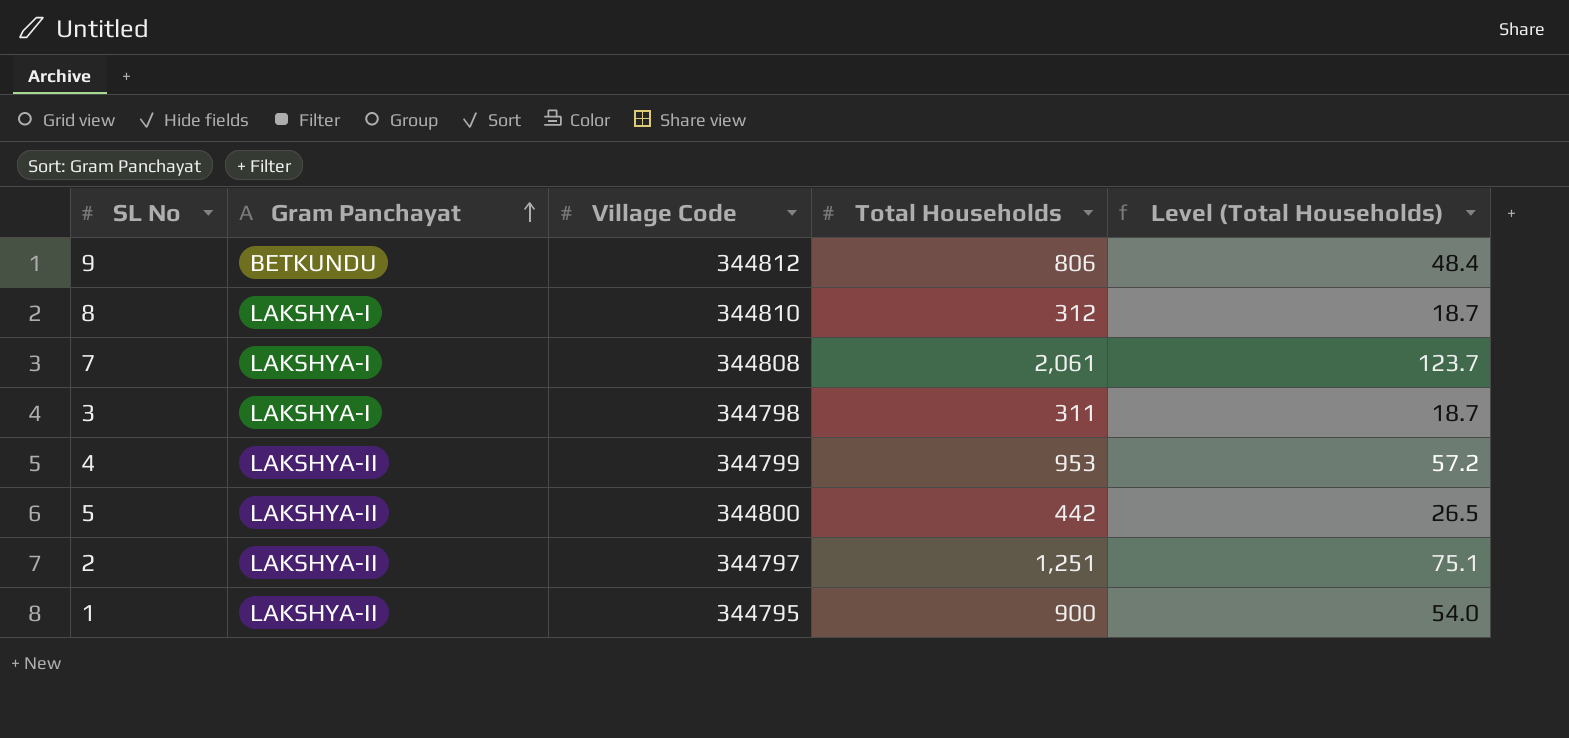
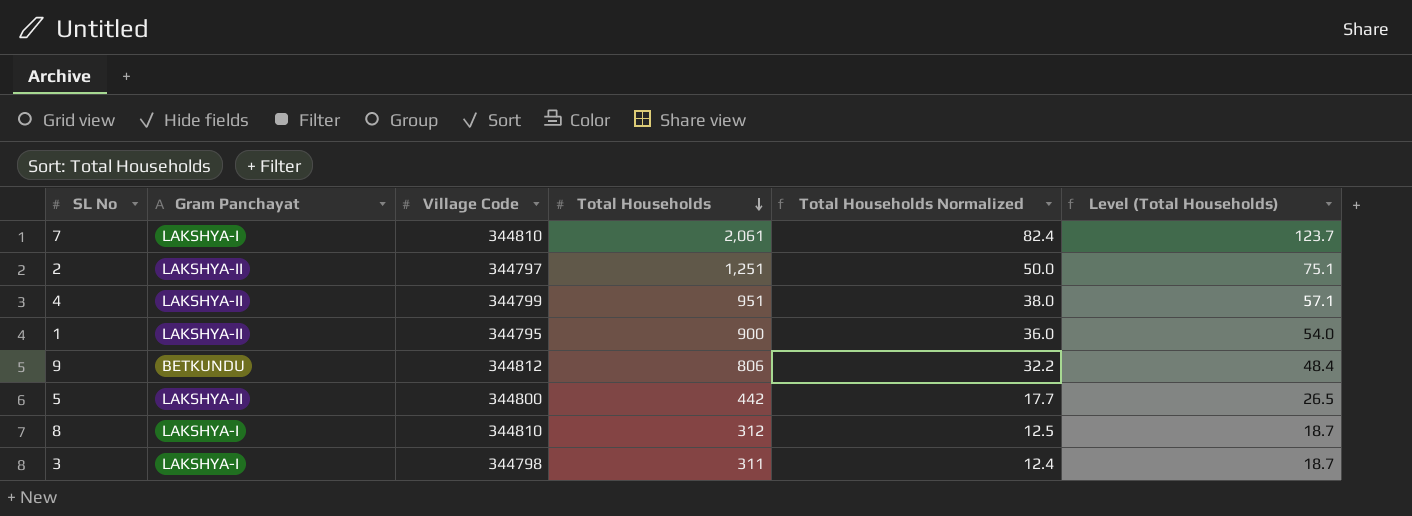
row order: Gram Panchayat ascending -> Total Households descending
column Total Households Normalized | formula: none -> [Total Households] * 0.04
7 | Village Code: 344808 -> 344810
4 | Total Households: 953 -> 951
4 | Level (Total Households): 57.2 -> 57.1

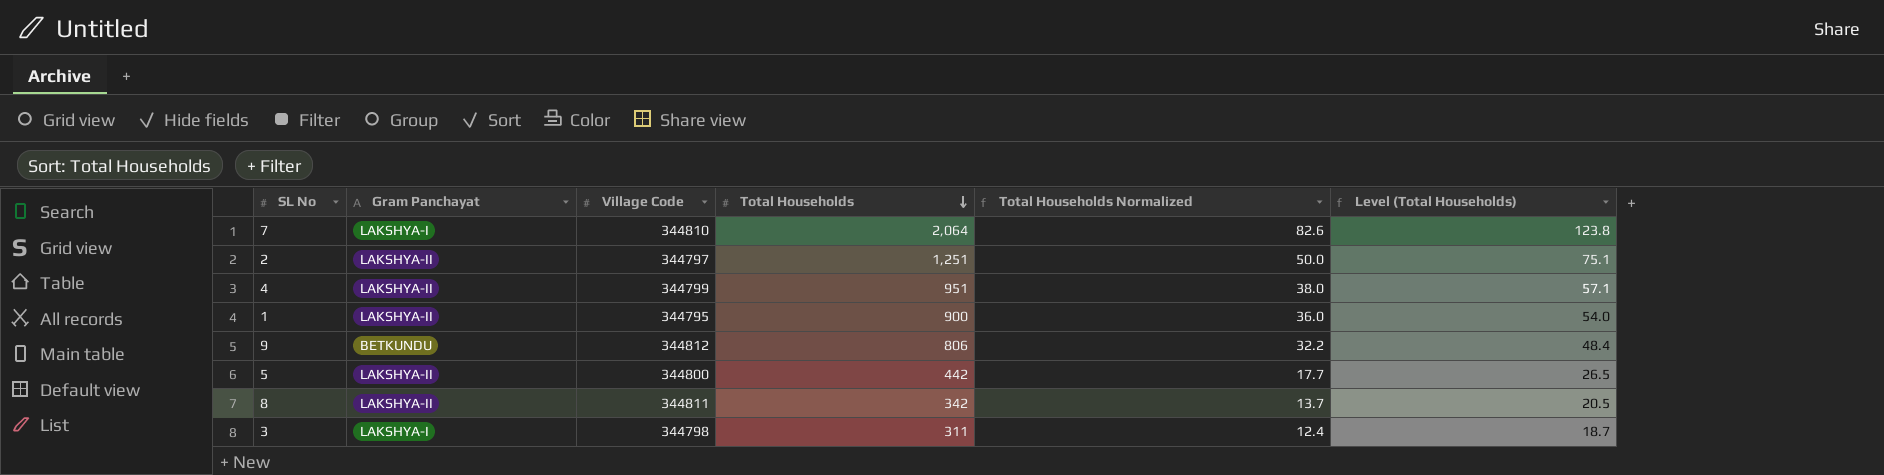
7 | Total Households: 2,061 -> 2,064
7 | Total Households Normalized: 82.4 -> 82.6
7 | Level (Total Households): 123.7 -> 123.8
8 | Gram Panchayat: LAKSHYA-I -> LAKSHYA-II
8 | Village Code: 344810 -> 344811
8 | Total Households: 312 -> 342
8 | Total Households Normalized: 12.5 -> 13.7
8 | Level (Total Households): 18.7 -> 20.5

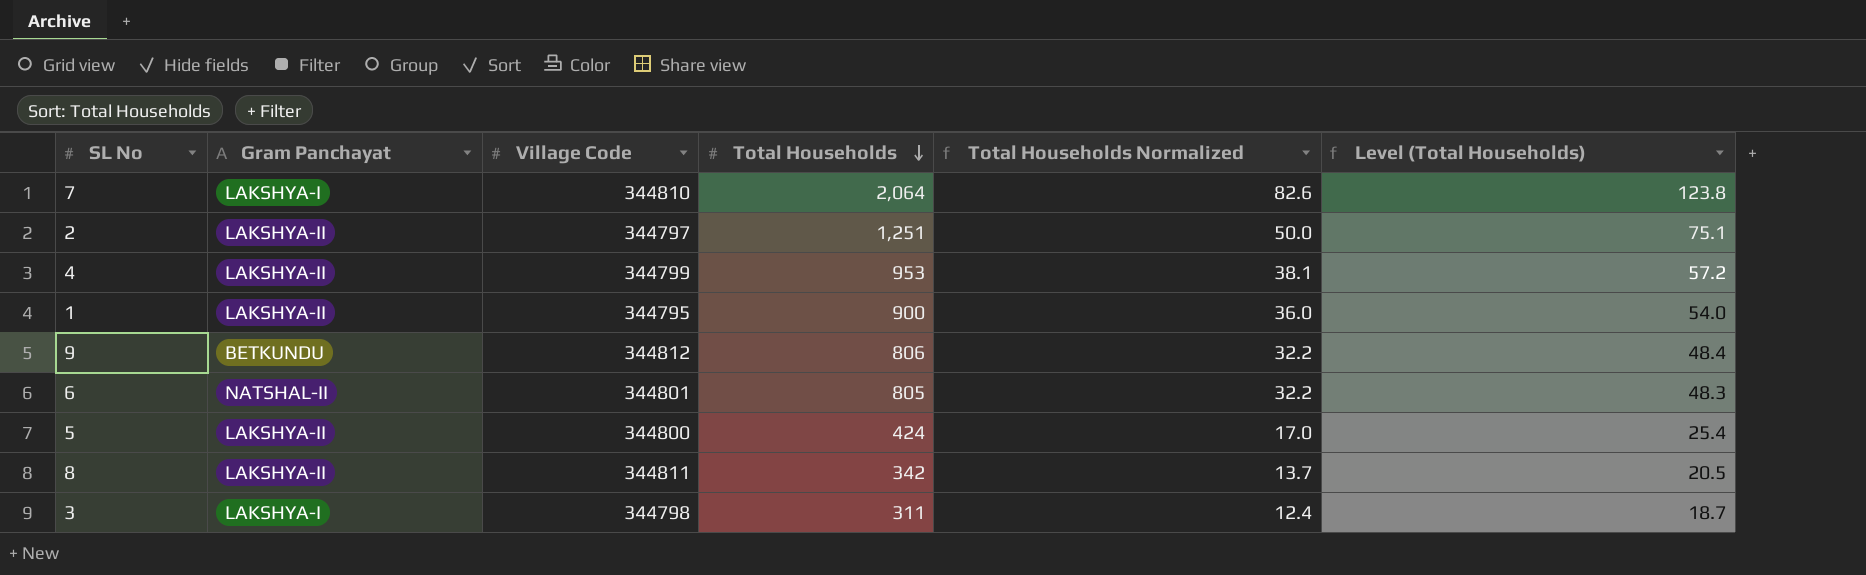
4 | Total Households: 951 -> 953
4 | Total Households Normalized: 38.0 -> 38.1
4 | Level (Total Households): 57.1 -> 57.2
row 6: none -> NATSHAL-II | 344801 | 805 | 32.2 | 48.3
5 | Total Households: 442 -> 424
5 | Total Households Normalized: 17.7 -> 17.0
5 | Level (Total Households): 26.5 -> 25.4

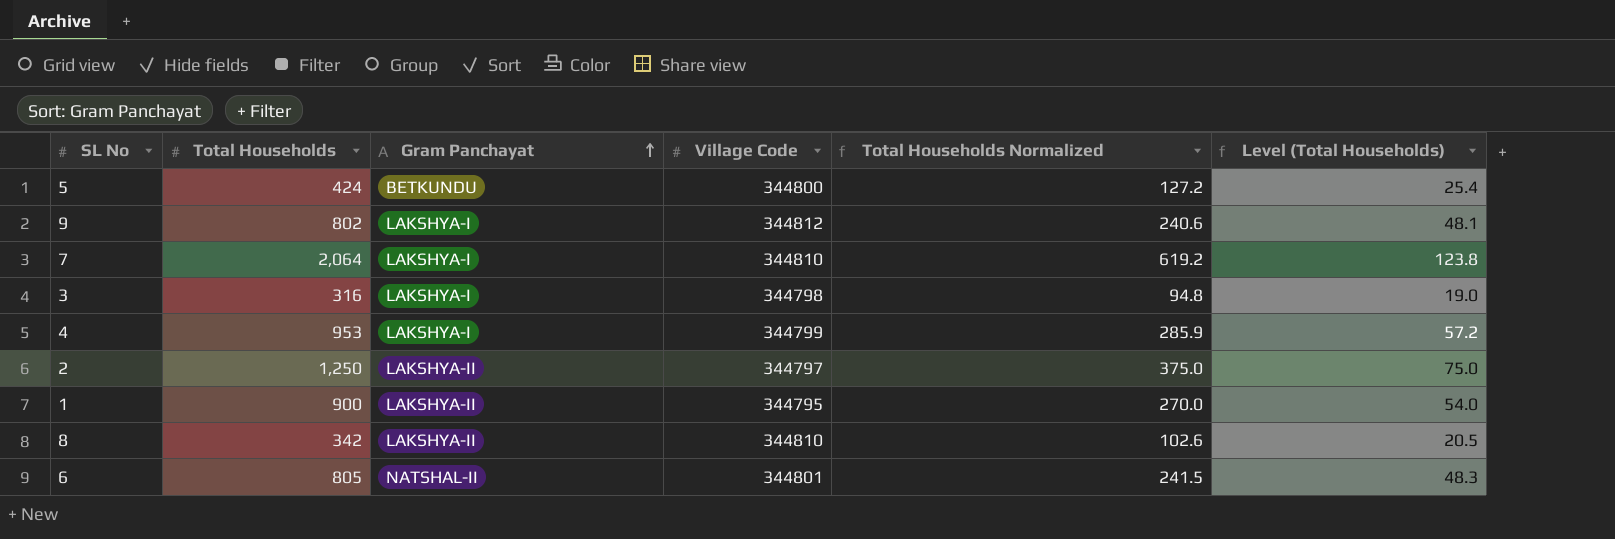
row order: Total Households descending -> Gram Panchayat ascending
column Total Households | position: 4 -> 2
column Total Households Normalized | formula: [Total Households] * 0.04 -> [Total Households] * 0.3
5 | Gram Panchayat: LAKSHYA-II -> BETKUNDU
9 | Total Households: 806 -> 802
9 | Gram Panchayat: BETKUNDU -> LAKSHYA-I
9 | Level (Total Households): 48.4 -> 48.1
3 | Total Households: 311 -> 316
3 | Level (Total Households): 18.7 -> 19.0
4 | Gram Panchayat: LAKSHYA-II -> LAKSHYA-I
2 | Total Households: 1,251 -> 1,250
2 | Level (Total Households): 75.1 -> 75.0
8 | Village Code: 344811 -> 344810

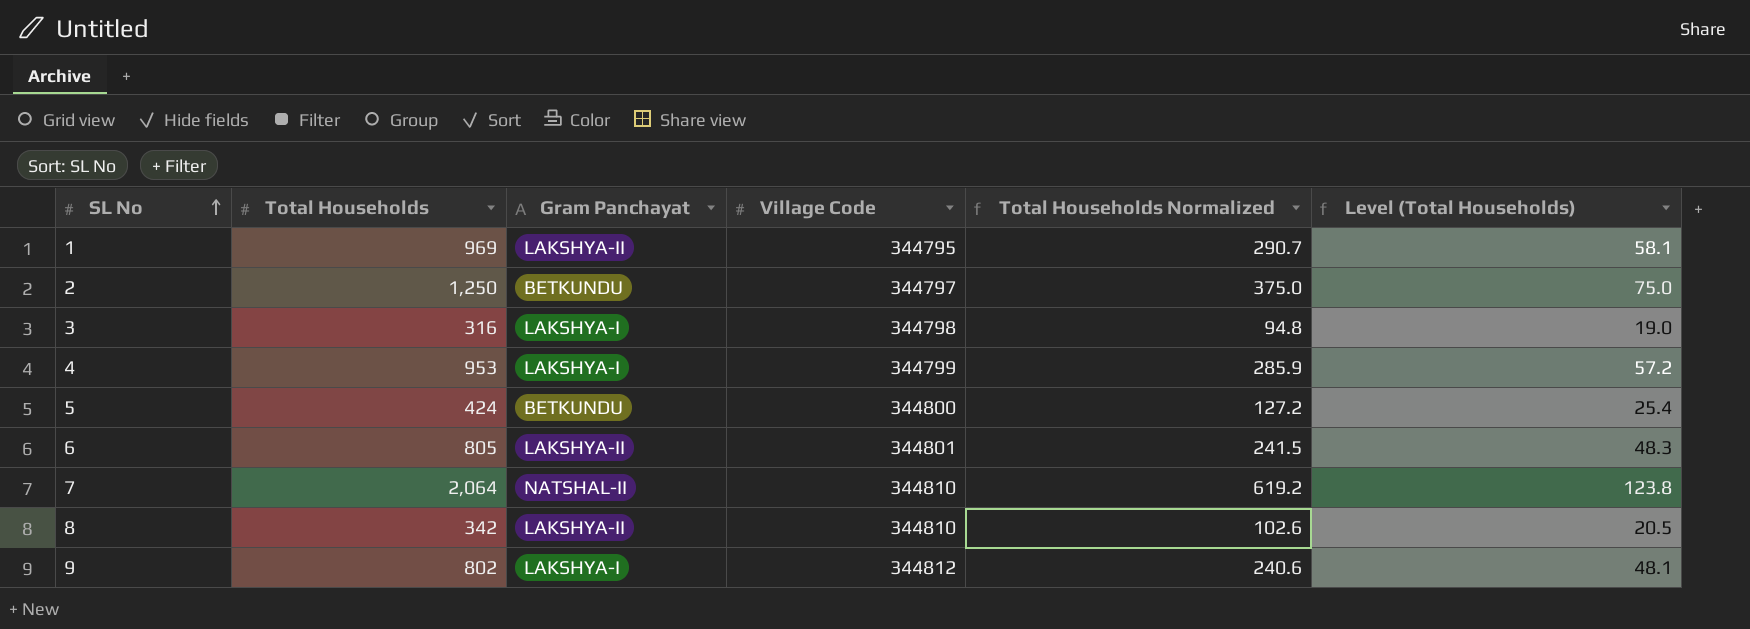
row order: Gram Panchayat ascending -> SL No ascending
1 | Total Households: 900 -> 969
1 | Total Households Normalized: 270.0 -> 290.7
1 | Level (Total Households): 54.0 -> 58.1
2 | Gram Panchayat: LAKSHYA-II -> BETKUNDU
6 | Gram Panchayat: NATSHAL-II -> LAKSHYA-II
7 | Gram Panchayat: LAKSHYA-I -> NATSHAL-II

